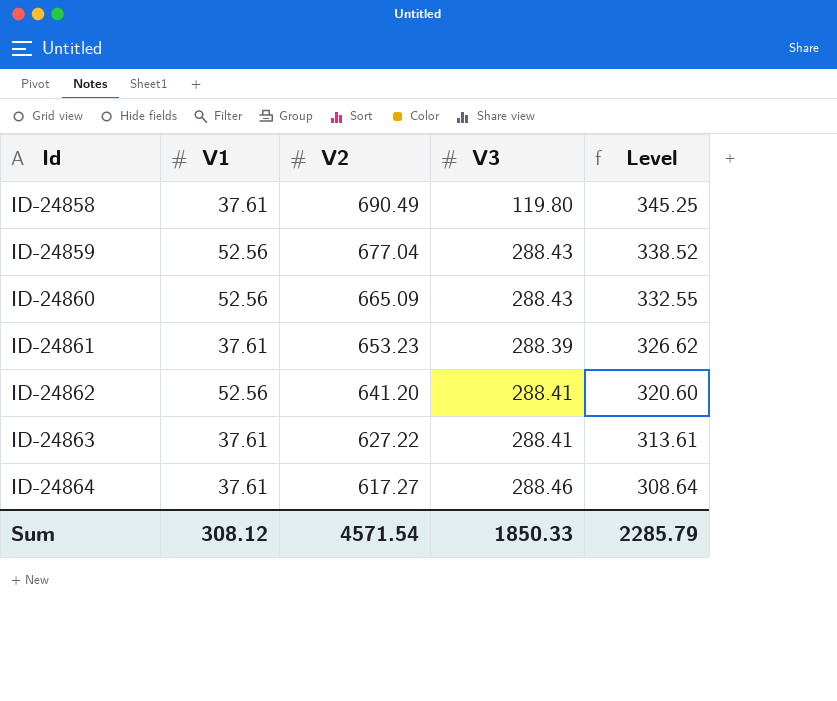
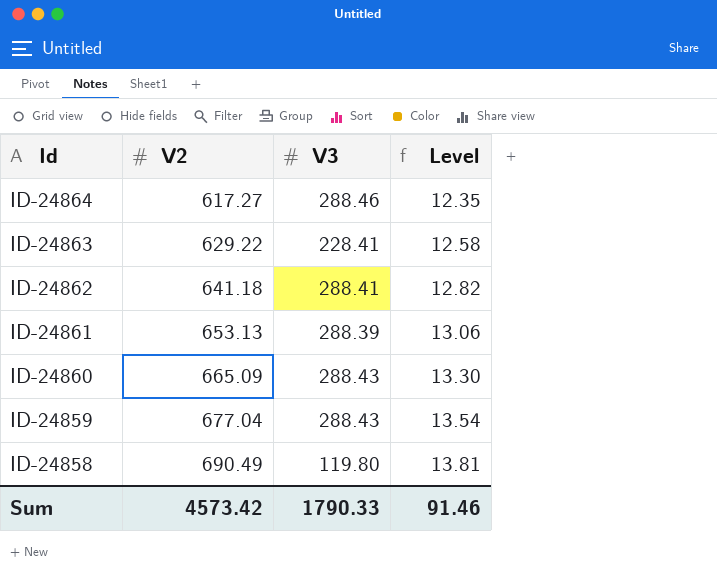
row order: Id ascending -> Id descending
column V1 | position: 2 -> none
column Level | formula: [V2] * 0.5 -> [V2] * 0.02
ID-24863 | V2: 627.22 -> 629.22
ID-24863 | V3: 288.41 -> 228.41
ID-24862 | V2: 641.20 -> 641.18
ID-24861 | V2: 653.23 -> 653.13
Sum | V2: 4571.54 -> 4573.42
Sum | V3: 1850.33 -> 1790.33
Sum | Level: 2285.79 -> 91.46

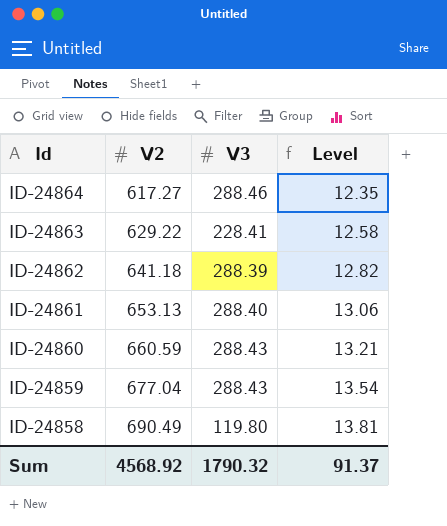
ID-24862 | V3: 288.41 -> 288.39
ID-24861 | V3: 288.39 -> 288.40
ID-24860 | V2: 665.09 -> 660.59
ID-24860 | Level: 13.30 -> 13.21
Sum | V2: 4573.42 -> 4568.92
Sum | V3: 1790.33 -> 1790.32
Sum | Level: 91.46 -> 91.37

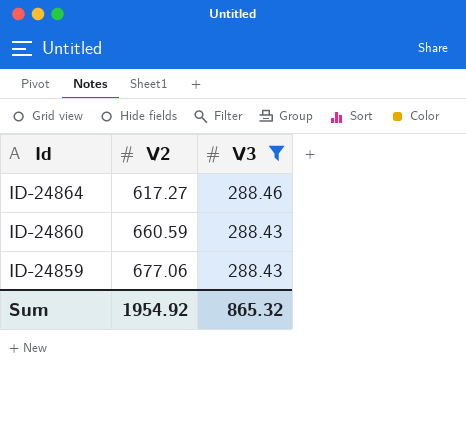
filter: none -> V3 >= 288.43
column Level | formula: [V2] * 0.02 -> none
ID-24859 | V2: 677.04 -> 677.06
Sum | V2: 4568.92 -> 1954.92
Sum | V3: 1790.32 -> 865.32

